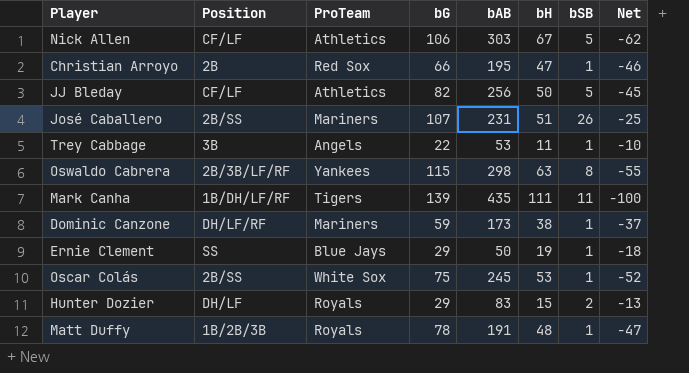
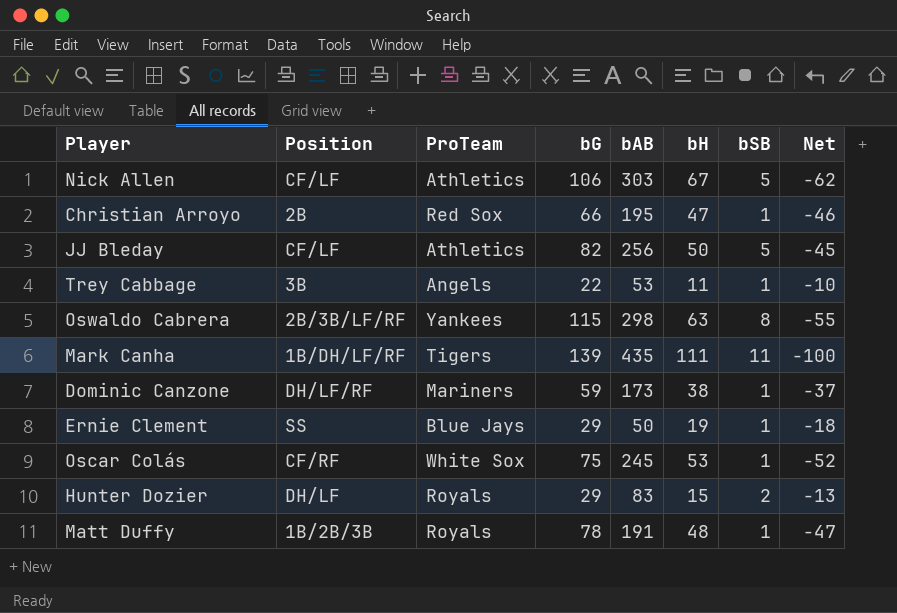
row José Caballero: 2B/SS | Mariners | 107 | 231 | 51 | 26 | -25 -> none
Oscar Colás | Position: 2B/SS -> CF/RF

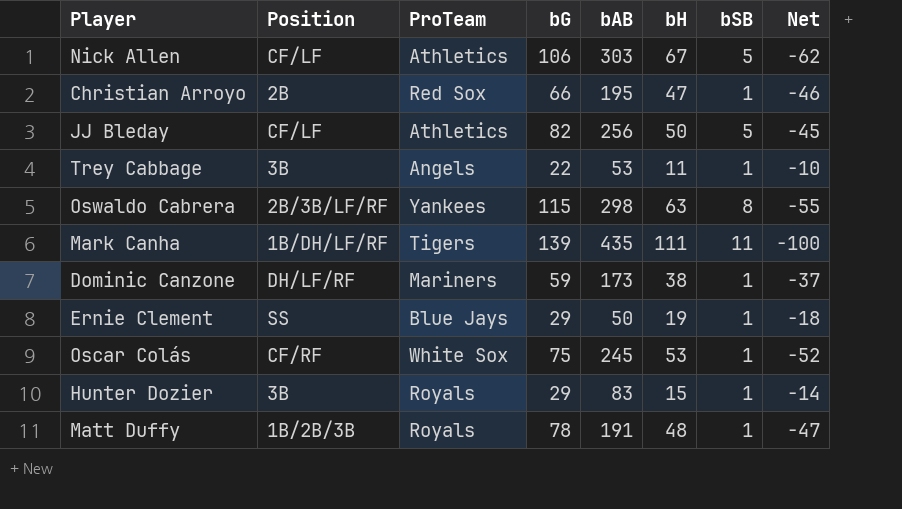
Hunter Dozier | Position: DH/LF -> 3B
Hunter Dozier | bSB: 2 -> 1
Hunter Dozier | Net: -13 -> -14

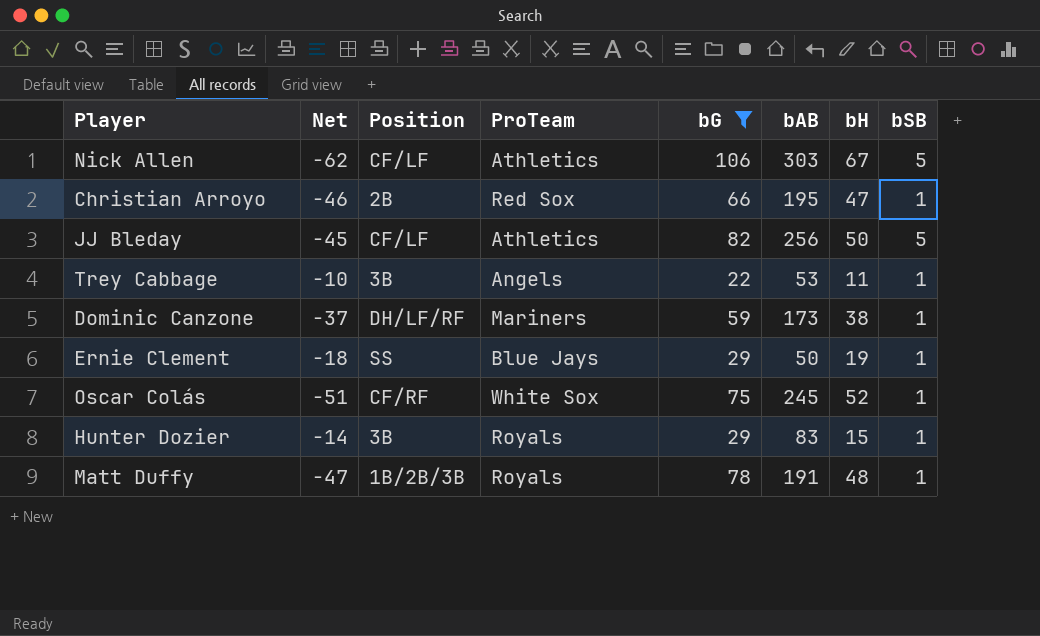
filter: none -> bG <= 106
column Net | position: 8 -> 2
Oscar Colás | Net: -52 -> -51
Oscar Colás | bH: 53 -> 52

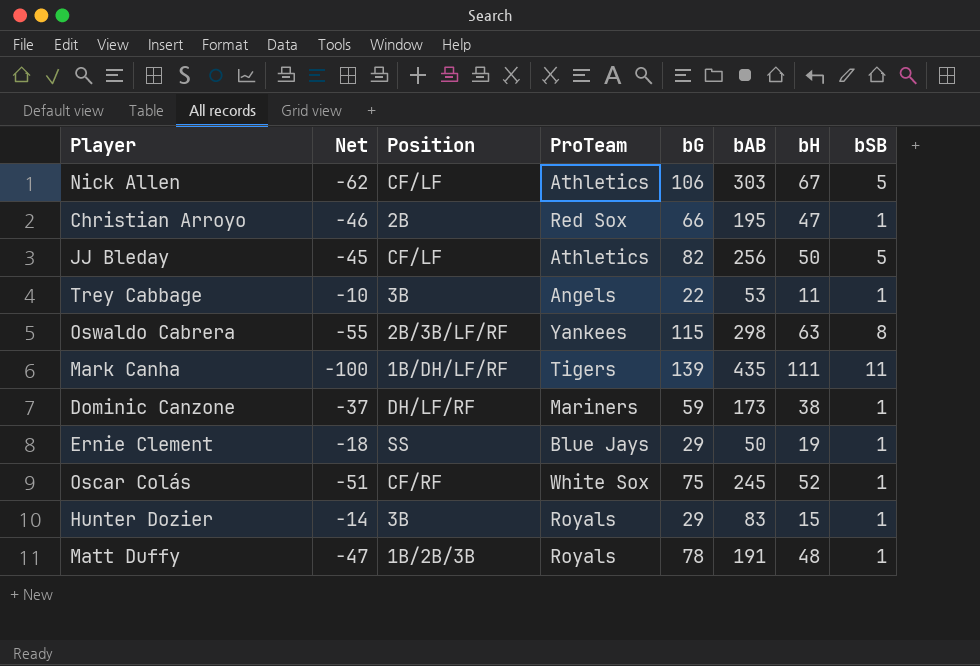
filter: bG <= 106 -> none

